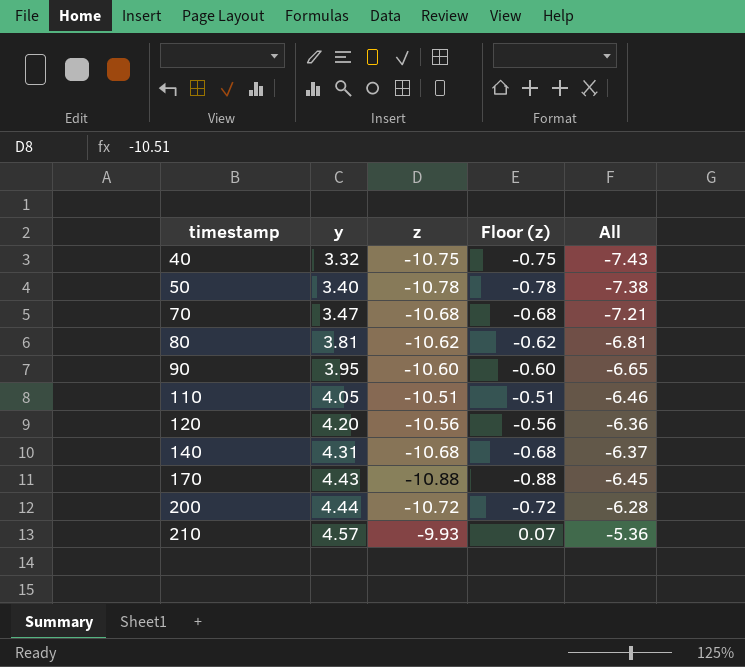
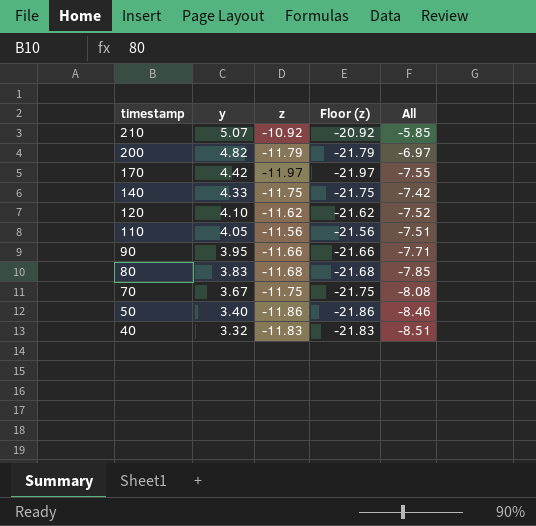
row order: timestamp ascending -> timestamp descending
column Floor (z) | formula: [z] + 10 -> [z] - 10
210 | y: 4.57 -> 5.07
210 | z: -9.93 -> -10.92
210 | All: -5.36 -> -5.85
200 | y: 4.44 -> 4.82
200 | z: -10.72 -> -11.79
200 | All: -6.28 -> -6.97
170 | y: 4.43 -> 4.42
170 | z: -10.88 -> -11.97
170 | All: -6.45 -> -7.55
140 | y: 4.31 -> 4.33
140 | z: -10.68 -> -11.75
140 | All: -6.37 -> -7.42
120 | y: 4.20 -> 4.10
120 | z: -10.56 -> -11.62
120 | All: -6.36 -> -7.52
110 | z: -10.51 -> -11.56
110 | All: -6.46 -> -7.51
90 | z: -10.60 -> -11.66
90 | All: -6.65 -> -7.71
80 | y: 3.81 -> 3.83
80 | z: -10.62 -> -11.68
80 | All: -6.81 -> -7.85
70 | y: 3.47 -> 3.67
70 | z: -10.68 -> -11.75
70 | All: -7.21 -> -8.08
50 | z: -10.78 -> -11.86
50 | All: -7.38 -> -8.46
40 | z: -10.75 -> -11.83
40 | All: -7.43 -> -8.51

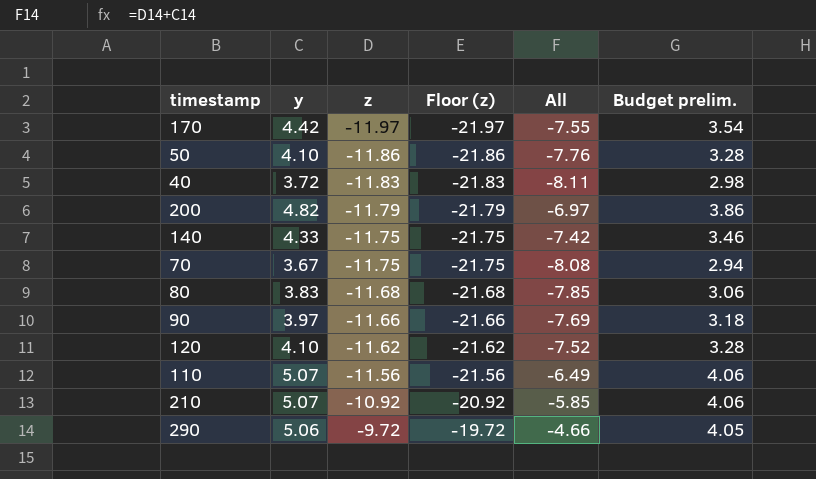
row order: timestamp descending -> z ascending
column Budget prelim. | formula: none -> [y] * 0.8
50 | y: 3.40 -> 4.10
50 | All: -8.46 -> -7.76
40 | y: 3.32 -> 3.72
40 | All: -8.51 -> -8.11
90 | y: 3.95 -> 3.97
90 | All: -7.71 -> -7.69
110 | y: 4.05 -> 5.07
110 | All: -7.51 -> -6.49
row 290: none -> 5.06 | -9.72 | -19.72 | -4.66 | 4.05

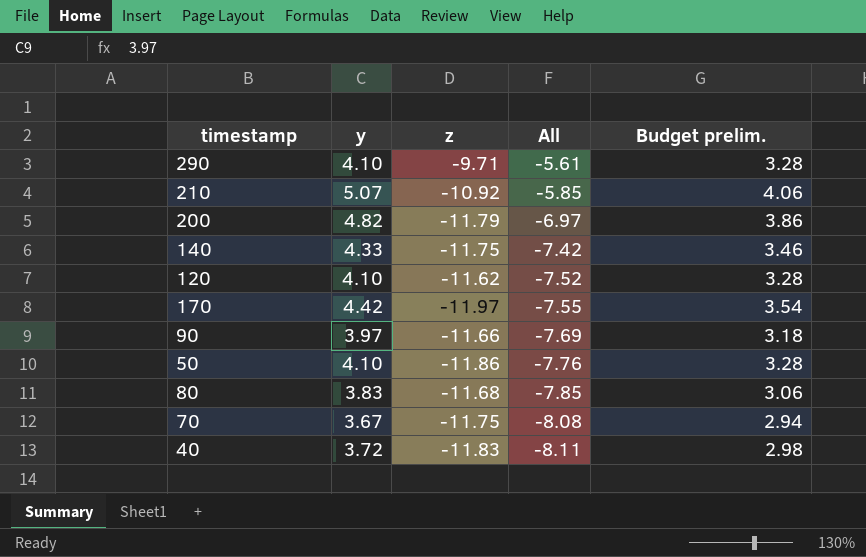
row order: z ascending -> All descending
column Floor (z) | formula: [z] - 10 -> none
row 110: 5.07 | -11.56 | -21.56 | -6.49 | 4.06 -> none
290 | y: 5.06 -> 4.10
290 | z: -9.72 -> -9.71
290 | All: -4.66 -> -5.61
290 | Budget prelim.: 4.05 -> 3.28

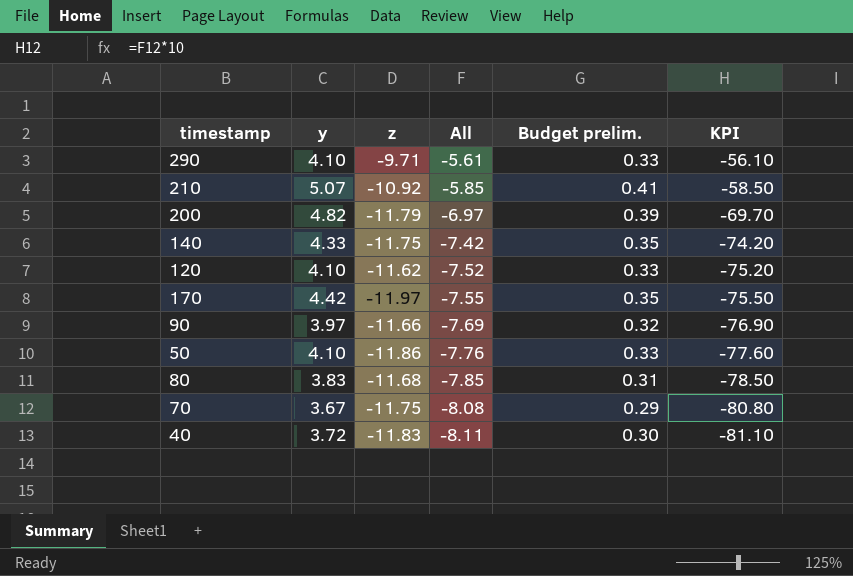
column Budget prelim. | formula: [y] * 0.8 -> [y] * 0.08
column KPI | formula: none -> [All] * 10

